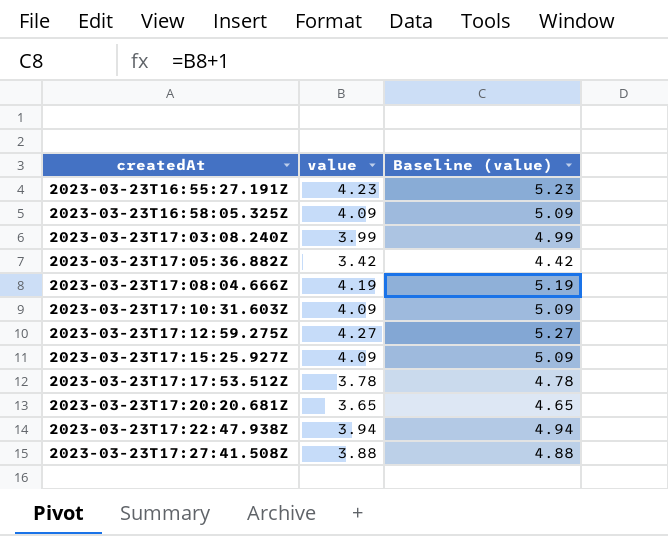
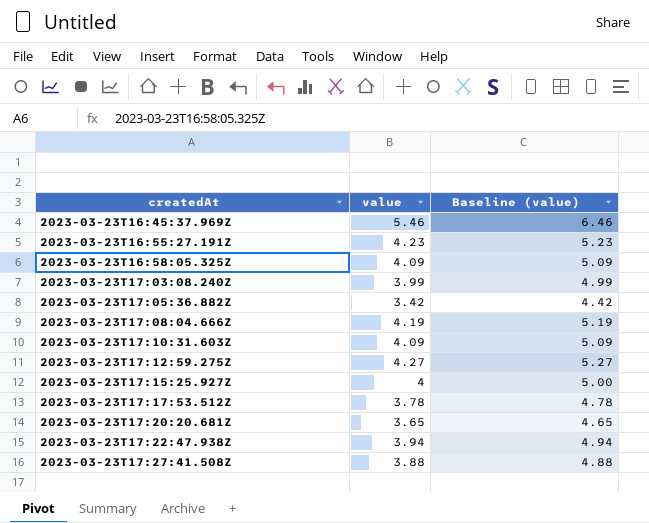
row 2023-03-23T16:45:37.969Z: none -> 5.46 | 6.46
2023-03-23T17:15:25.927Z | value: 4.09 -> 4
2023-03-23T17:15:25.927Z | Baseline (value): 5.09 -> 5.00

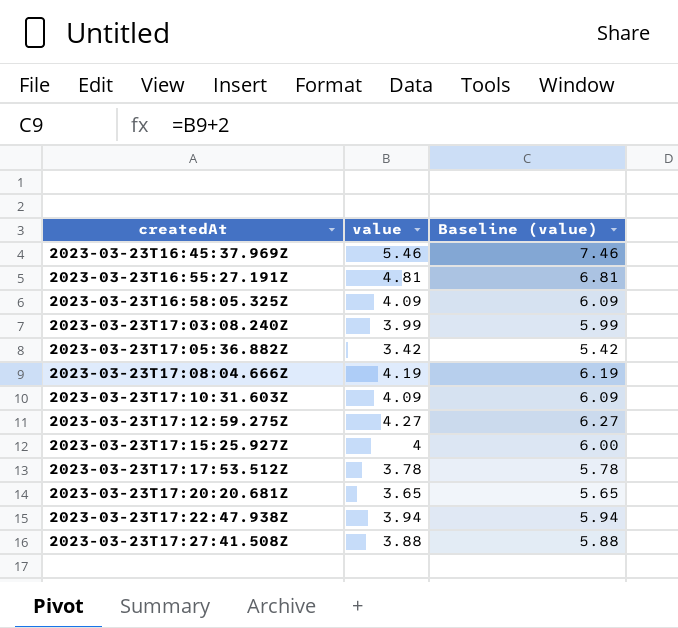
column Baseline (value) | formula: [value] + 1 -> [value] + 2
2023-03-23T16:55:27.191Z | value: 4.23 -> 4.81

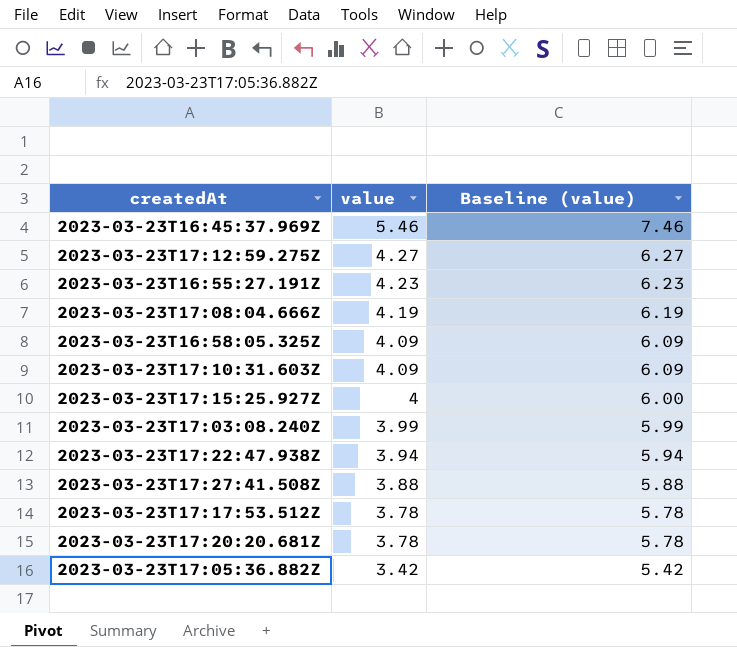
row order: createdAt ascending -> value descending
2023-03-23T16:55:27.191Z | value: 4.81 -> 4.23
2023-03-23T16:55:27.191Z | Baseline (value): 6.81 -> 6.23
2023-03-23T17:20:20.681Z | value: 3.65 -> 3.78
2023-03-23T17:20:20.681Z | Baseline (value): 5.65 -> 5.78

